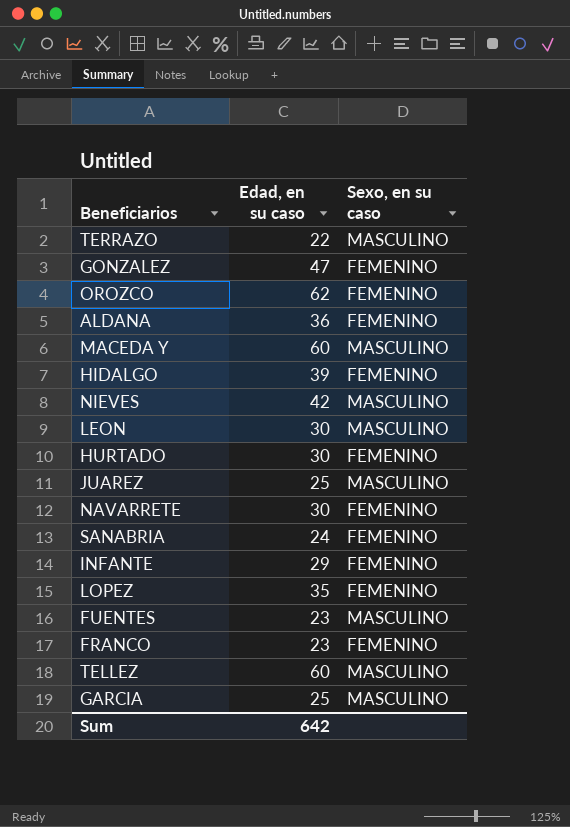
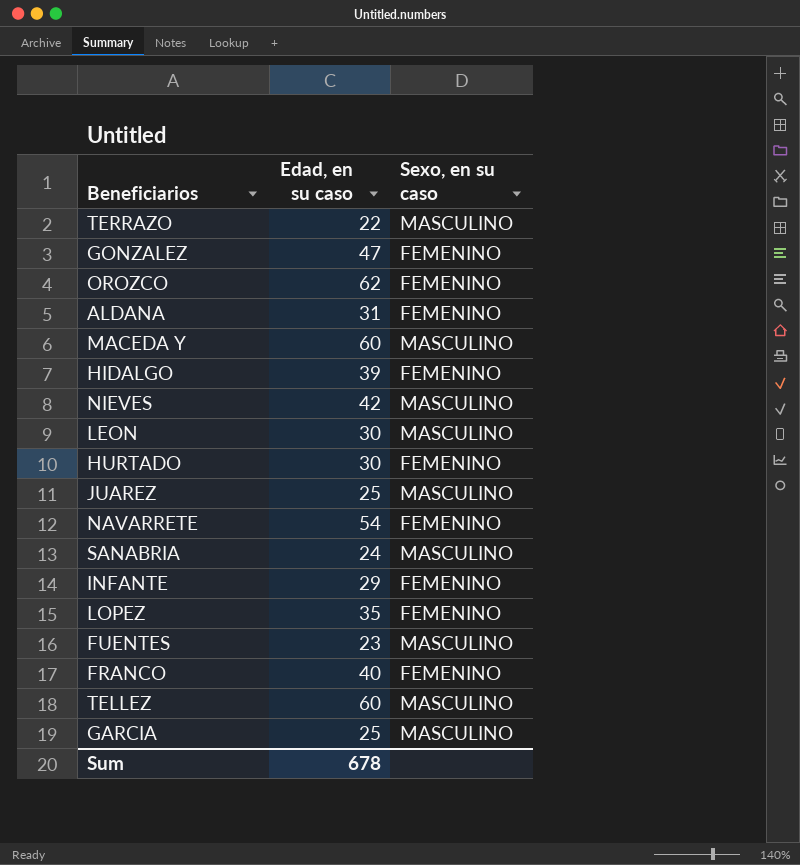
ALDANA | Edad, en su caso: 36 -> 31
NAVARRETE | Edad, en su caso: 30 -> 54
SANABRIA | Sexo, en su caso: FEMENINO -> MASCULINO
FRANCO | Edad, en su caso: 23 -> 40
Sum | Edad, en su caso: 642 -> 678

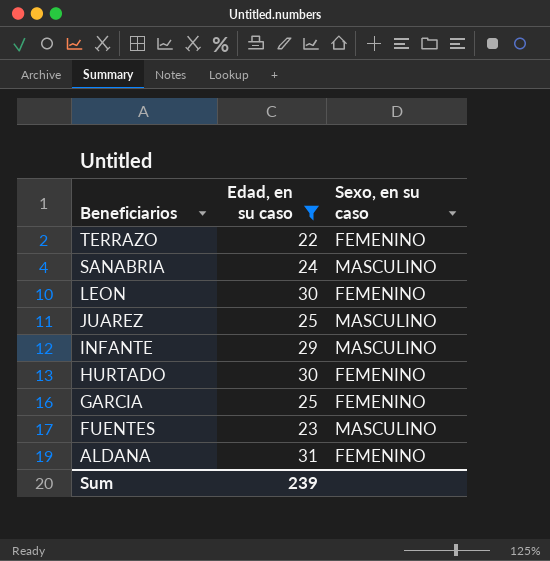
filter: none -> Edad, en su caso <= 31
row order: none -> Beneficiarios descending
TERRAZO | Sexo, en su caso: MASCULINO -> FEMENINO
LEON | Sexo, en su caso: MASCULINO -> FEMENINO
INFANTE | Sexo, en su caso: FEMENINO -> MASCULINO
GARCIA | Sexo, en su caso: MASCULINO -> FEMENINO
Sum | Edad, en su caso: 678 -> 239

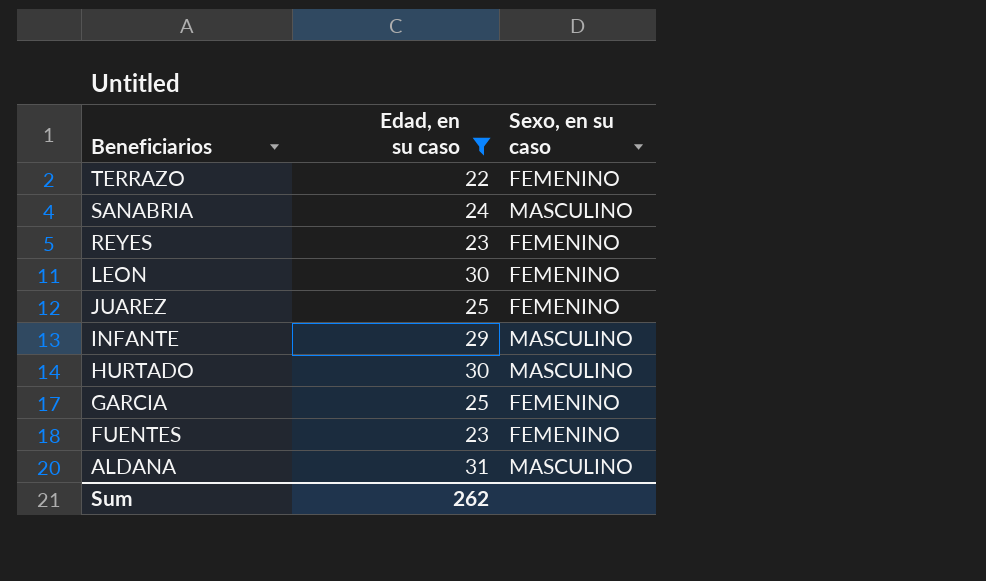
row REYES: none -> 23 | FEMENINO
JUAREZ | Sexo, en su caso: MASCULINO -> FEMENINO
HURTADO | Sexo, en su caso: FEMENINO -> MASCULINO
FUENTES | Sexo, en su caso: MASCULINO -> FEMENINO
ALDANA | Sexo, en su caso: FEMENINO -> MASCULINO
Sum | Edad, en su caso: 239 -> 262

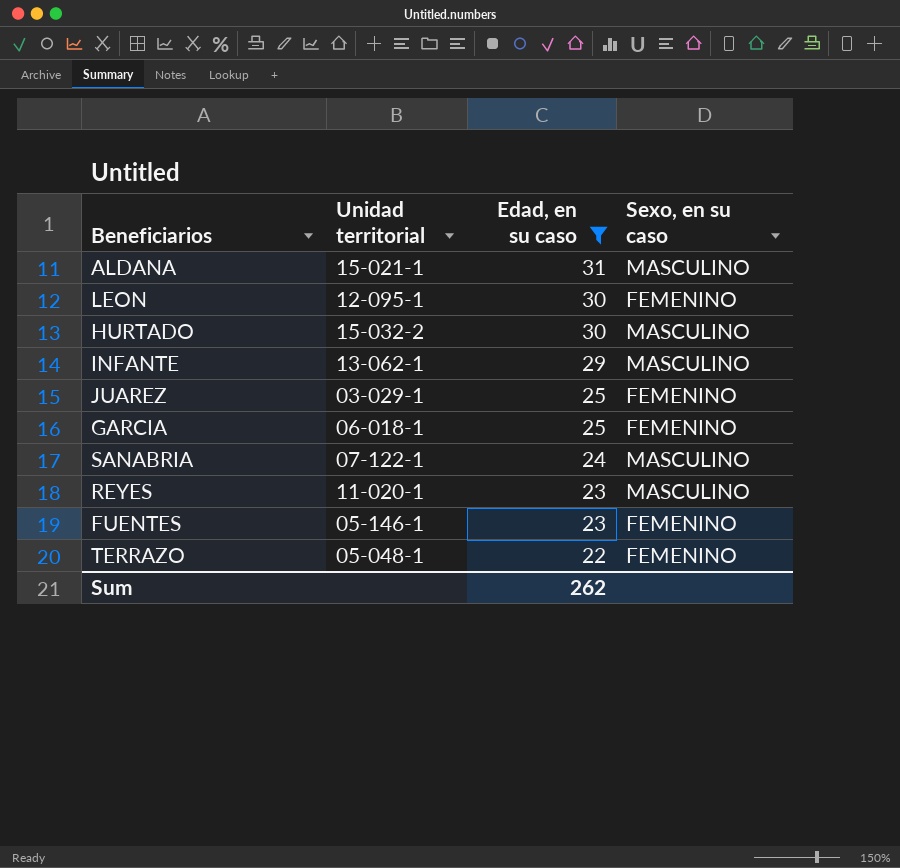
row order: Beneficiarios descending -> Edad, en su caso descending
column Unidad territorial | position: none -> 2
REYES | Sexo, en su caso: FEMENINO -> MASCULINO

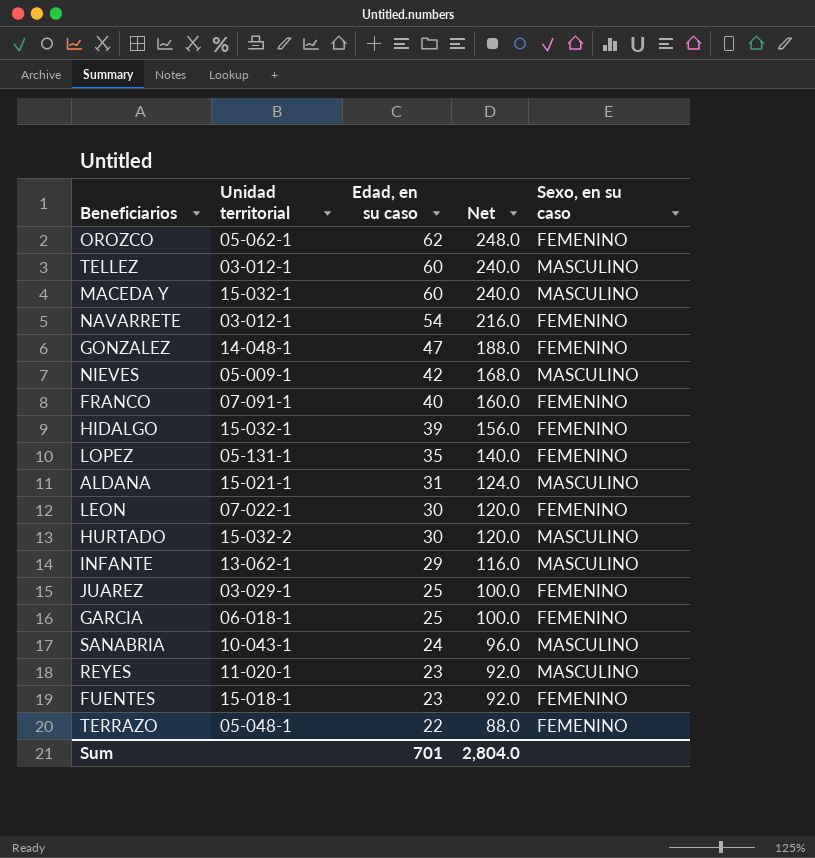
filter: Edad, en su caso <= 31 -> none
column Net | formula: none -> [Edad, en su caso] * 4
LEON | Unidad territorial: 12-095-1 -> 07-022-1
SANABRIA | Unidad territorial: 07-122-1 -> 10-043-1
FUENTES | Unidad territorial: 05-146-1 -> 15-018-1
Sum | Edad, en su caso: 262 -> 701

